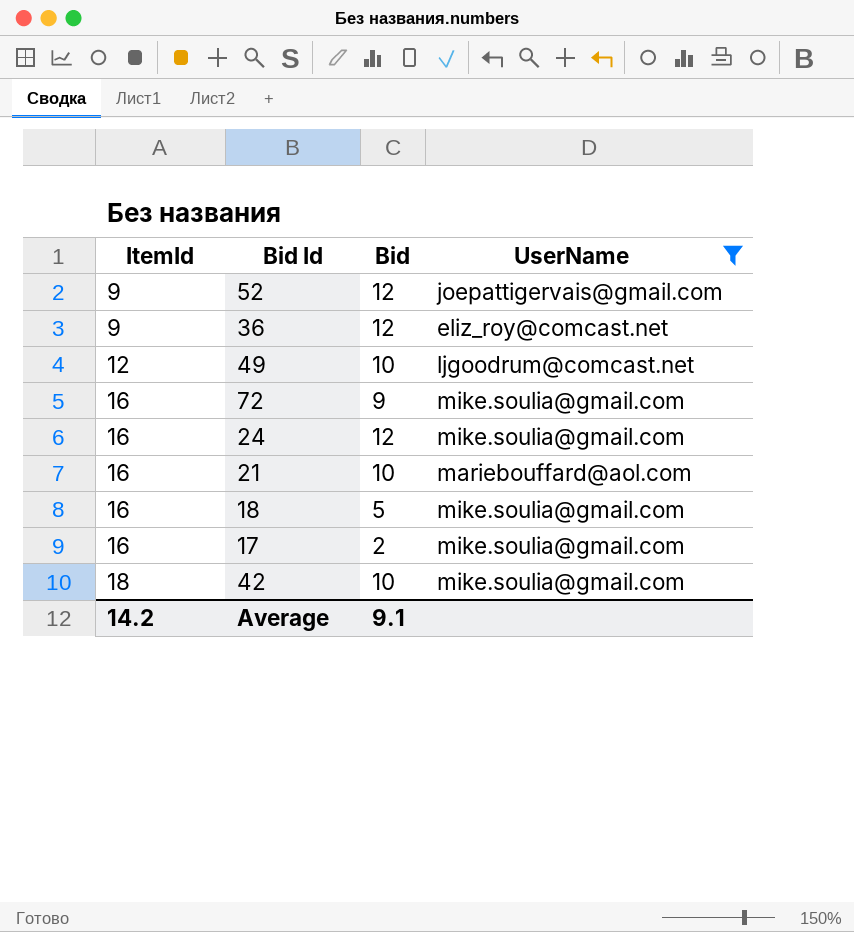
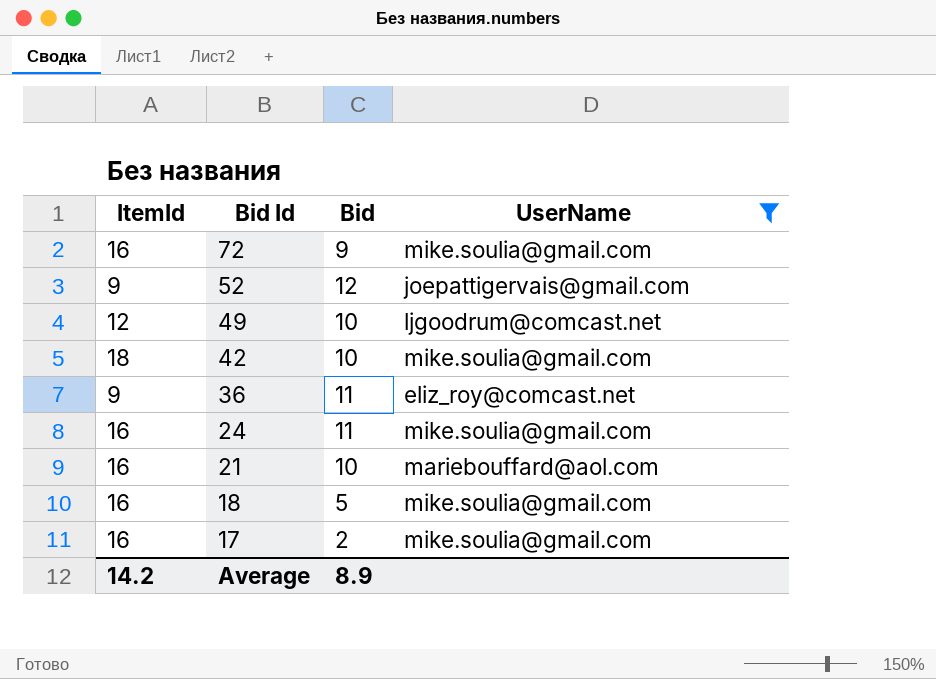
row order: ItemId ascending -> Bid Id descending
36 | Bid: 12 -> 11
24 | Bid: 12 -> 11
Average | Bid: 9.1 -> 8.9

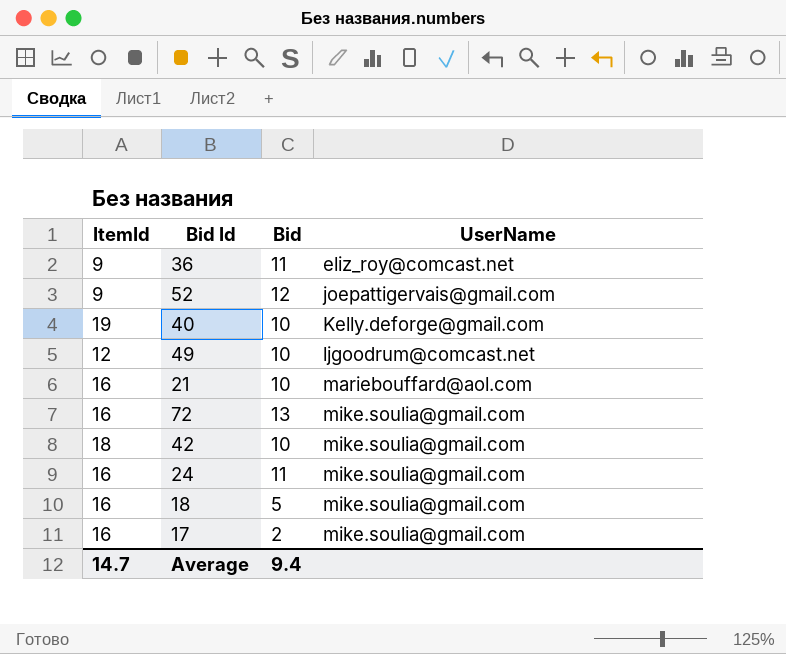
filter: UserName != Kelly.deforge@gmail.com -> none
row order: Bid Id descending -> UserName ascending
72 | Bid: 9 -> 13
Average | ItemId: 14.2 -> 14.7
Average | Bid: 8.9 -> 9.4

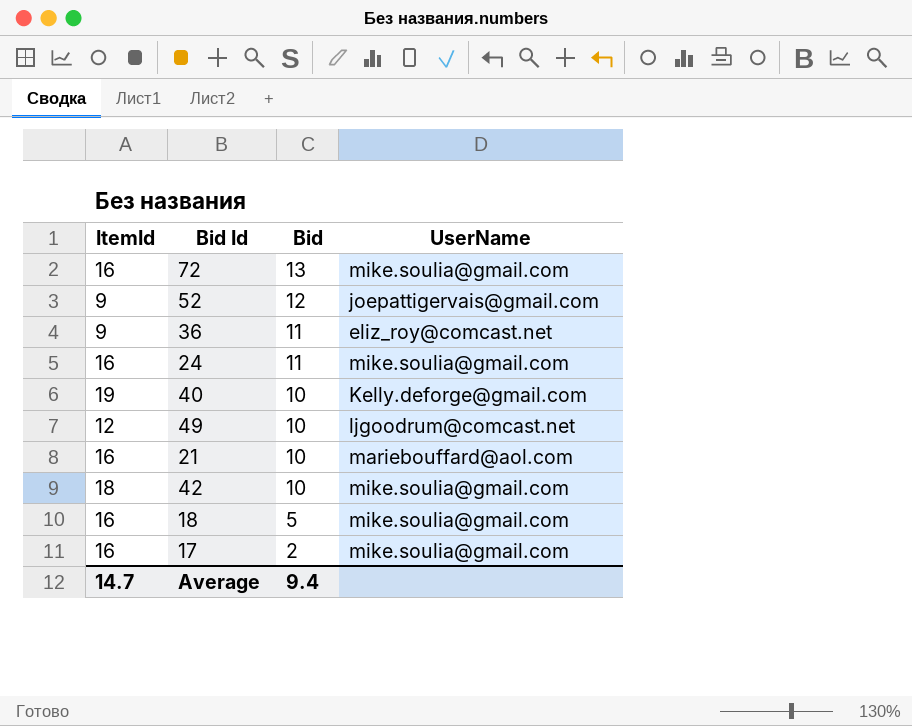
row order: UserName ascending -> Bid descending

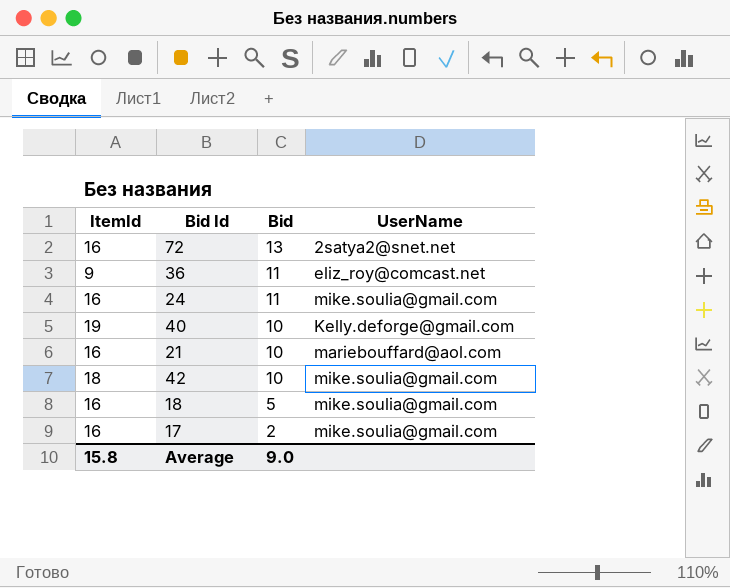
row 52: 9 | 12 | joepattigervais@gmail.com -> none
row 49: 12 | 10 | ljgoodrum@comcast.net -> none
72 | UserName: mike.soulia@gmail.com -> 2satya2@snet.net
Average | ItemId: 14.7 -> 15.8
Average | Bid: 9.4 -> 9.0

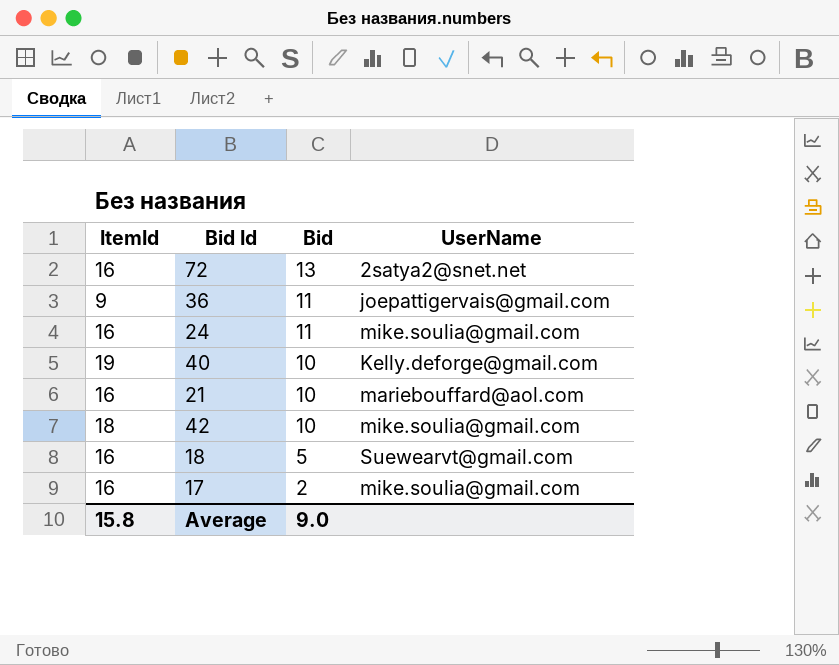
36 | UserName: eliz_roy@comcast.net -> joepattigervais@gmail.com
18 | UserName: mike.soulia@gmail.com -> Suewearvt@gmail.com

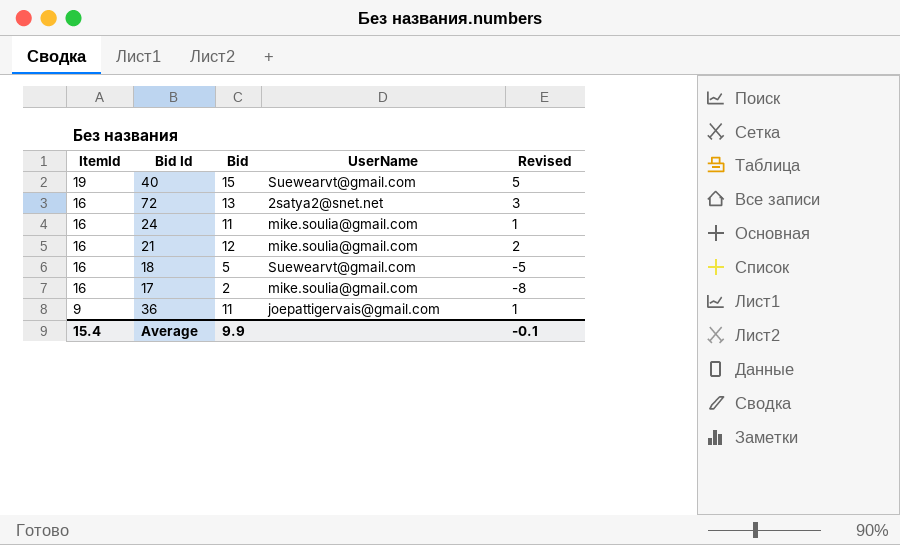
row order: Bid descending -> ItemId descending
column Revised | formula: none -> [Bid] - 10
row 42: 18 | 10 | mike.soulia@gmail.com -> none
40 | Bid: 10 -> 15
40 | UserName: Kelly.deforge@gmail.com -> Suewearvt@gmail.com
21 | Bid: 10 -> 12
21 | UserName: mariebouffard@aol.com -> mike.soulia@gmail.com
Average | ItemId: 15.8 -> 15.4
Average | Bid: 9.0 -> 9.9

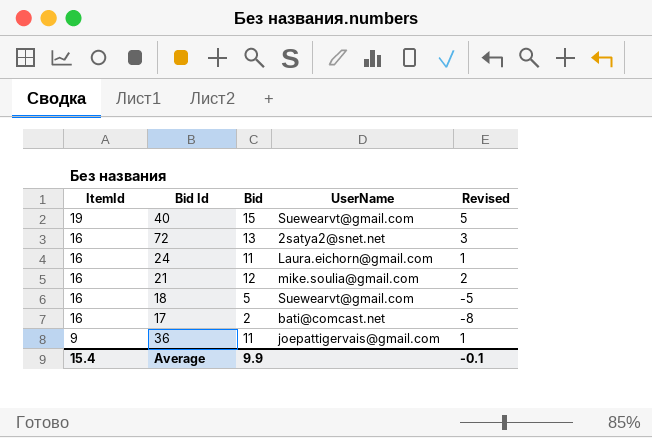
24 | UserName: mike.soulia@gmail.com -> Laura.eichorn@gmail.com
17 | UserName: mike.soulia@gmail.com -> bati@comcast.net

